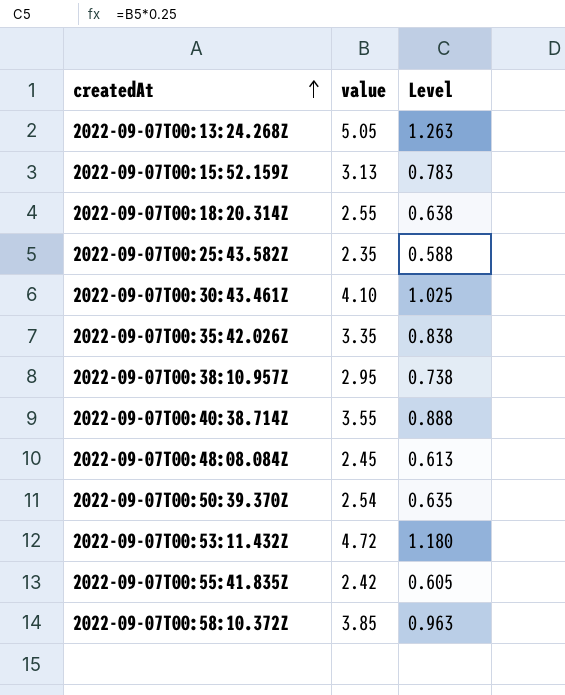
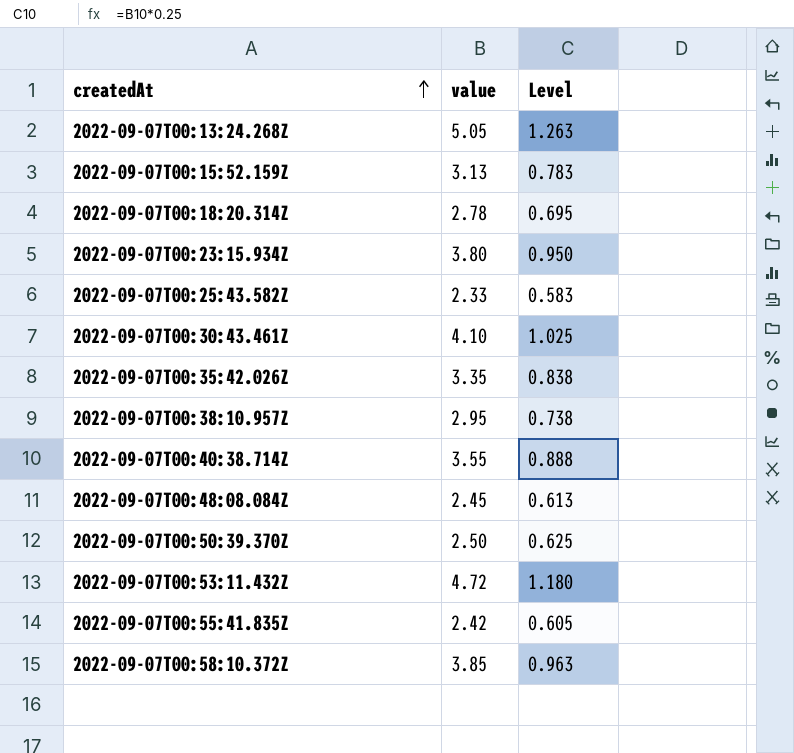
2022-09-07T00:18:20.314Z | value: 2.55 -> 2.78
2022-09-07T00:18:20.314Z | Level: 0.638 -> 0.695
row 2022-09-07T00:23:15.934Z: none -> 3.80 | 0.950
2022-09-07T00:25:43.582Z | value: 2.35 -> 2.33
2022-09-07T00:25:43.582Z | Level: 0.588 -> 0.583
2022-09-07T00:50:39.370Z | value: 2.54 -> 2.50
2022-09-07T00:50:39.370Z | Level: 0.635 -> 0.625

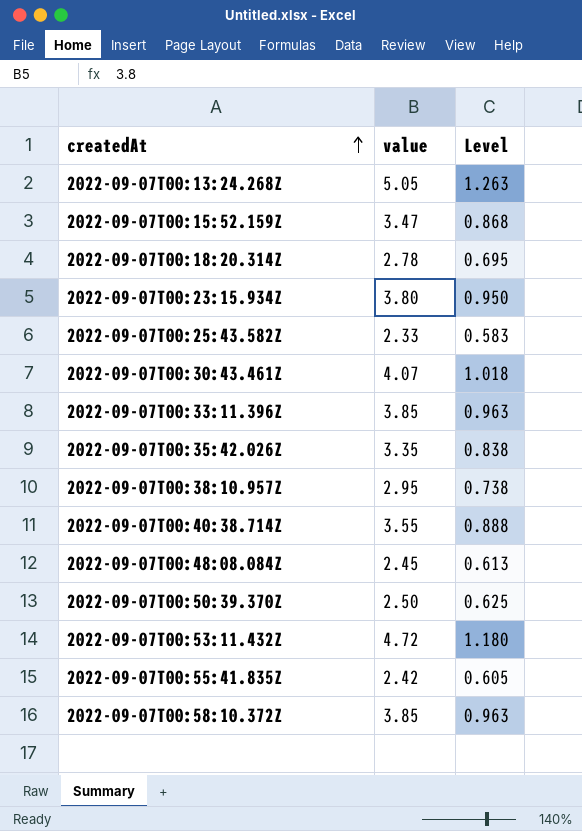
2022-09-07T00:15:52.159Z | value: 3.13 -> 3.47
2022-09-07T00:15:52.159Z | Level: 0.783 -> 0.868
2022-09-07T00:30:43.461Z | value: 4.10 -> 4.07
2022-09-07T00:30:43.461Z | Level: 1.025 -> 1.018
row 2022-09-07T00:33:11.396Z: none -> 3.85 | 0.963

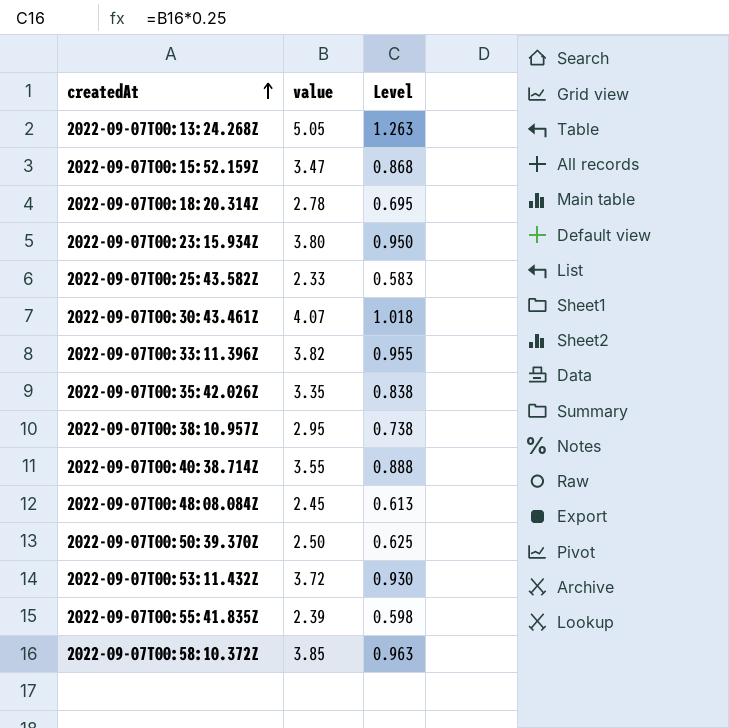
2022-09-07T00:33:11.396Z | value: 3.85 -> 3.82
2022-09-07T00:33:11.396Z | Level: 0.963 -> 0.955
2022-09-07T00:53:11.432Z | value: 4.72 -> 3.72
2022-09-07T00:53:11.432Z | Level: 1.180 -> 0.930
2022-09-07T00:55:41.835Z | value: 2.42 -> 2.39
2022-09-07T00:55:41.835Z | Level: 0.605 -> 0.598

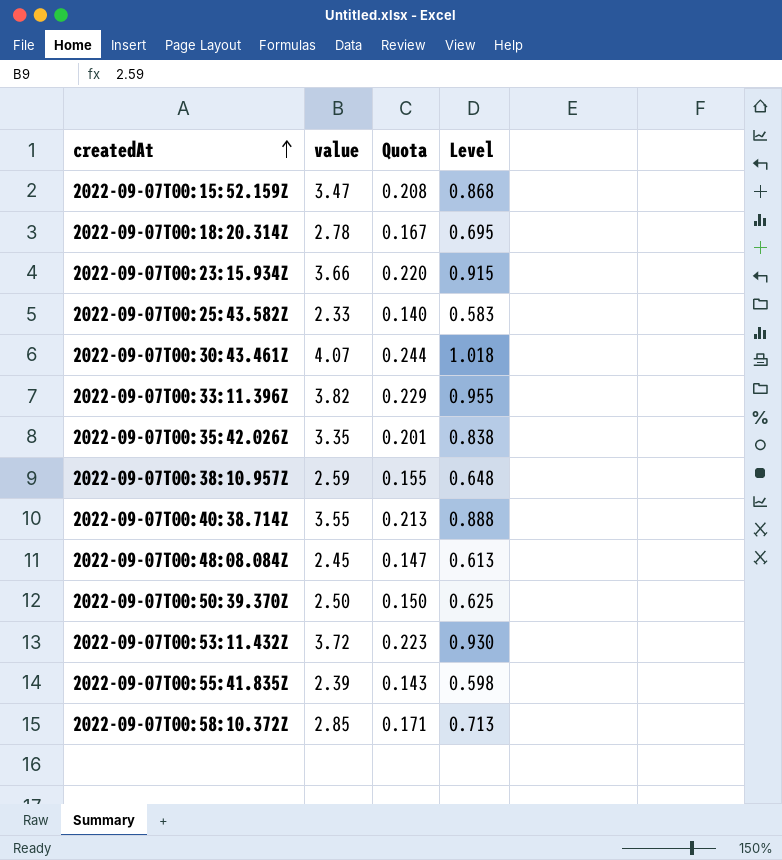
column Quota | formula: none -> [value] * 0.06
row 2022-09-07T00:13:24.268Z: 5.05 | 1.263 -> none
2022-09-07T00:23:15.934Z | value: 3.80 -> 3.66
2022-09-07T00:23:15.934Z | Level: 0.950 -> 0.915
2022-09-07T00:38:10.957Z | value: 2.95 -> 2.59
2022-09-07T00:38:10.957Z | Level: 0.738 -> 0.648
2022-09-07T00:58:10.372Z | value: 3.85 -> 2.85
2022-09-07T00:58:10.372Z | Level: 0.963 -> 0.713

